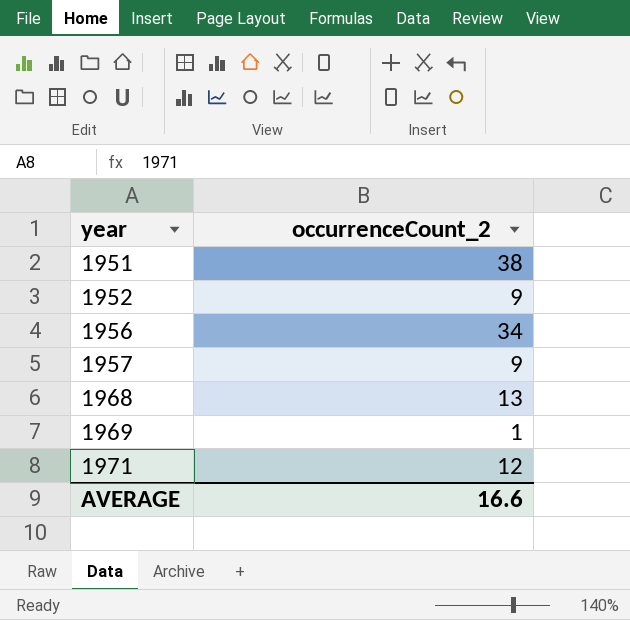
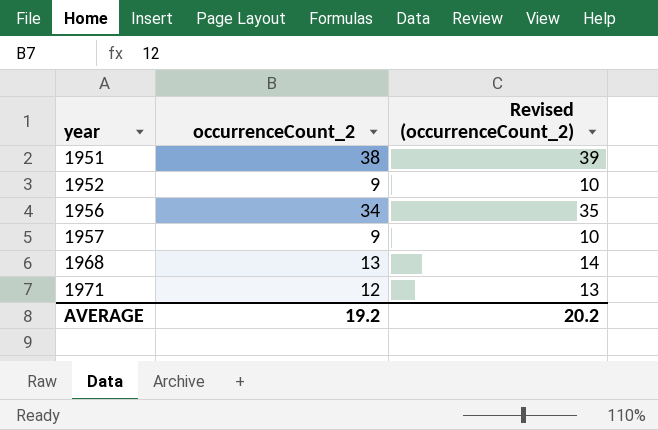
column Revised (occurrenceCount_2) | formula: none -> [occurrenceCount_2] + 1
row 1969: 1 -> none
AVERAGE | occurrenceCount_2: 16.6 -> 19.2

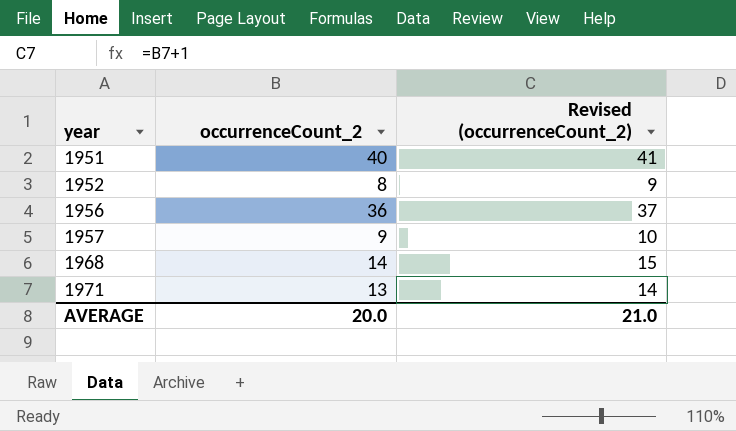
1951 | occurrenceCount_2: 38 -> 40
1951 | Revised (occurrenceCount_2): 39 -> 41
1952 | occurrenceCount_2: 9 -> 8
1952 | Revised (occurrenceCount_2): 10 -> 9
1956 | occurrenceCount_2: 34 -> 36
1956 | Revised (occurrenceCount_2): 35 -> 37
1968 | occurrenceCount_2: 13 -> 14
1968 | Revised (occurrenceCount_2): 14 -> 15
1971 | occurrenceCount_2: 12 -> 13
1971 | Revised (occurrenceCount_2): 13 -> 14
AVERAGE | occurrenceCount_2: 19.2 -> 20.0
AVERAGE | Revised (occurrenceCount_2): 20.2 -> 21.0

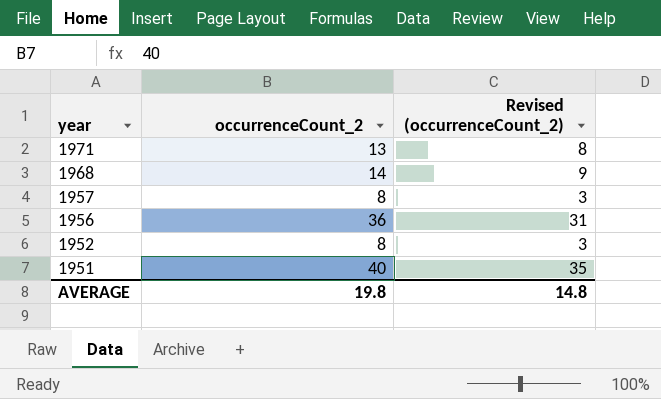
row order: year ascending -> year descending
column Revised (occurrenceCount_2) | formula: [occurrenceCount_2] + 1 -> [occurrenceCount_2] - 5
1957 | occurrenceCount_2: 9 -> 8
AVERAGE | occurrenceCount_2: 20.0 -> 19.8
AVERAGE | Revised (occurrenceCount_2): 21.0 -> 14.8

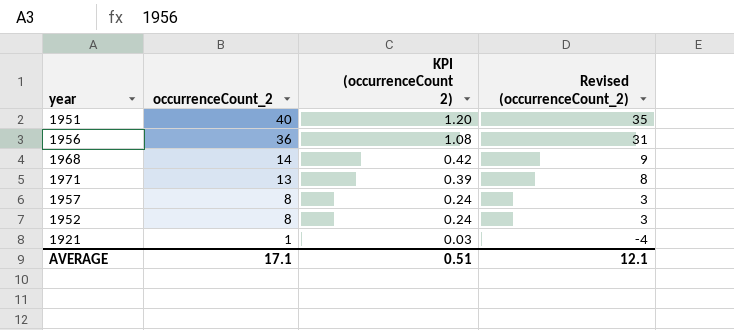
row order: year descending -> occurrenceCount_2 descending
column KPI (occurrenceCount 2) | formula: none -> [occurrenceCount_2] * 0.03
row 1921: none -> 1 | 0.03 | -4
AVERAGE | occurrenceCount_2: 19.8 -> 17.1
AVERAGE | Revised (occurrenceCount_2): 14.8 -> 12.1

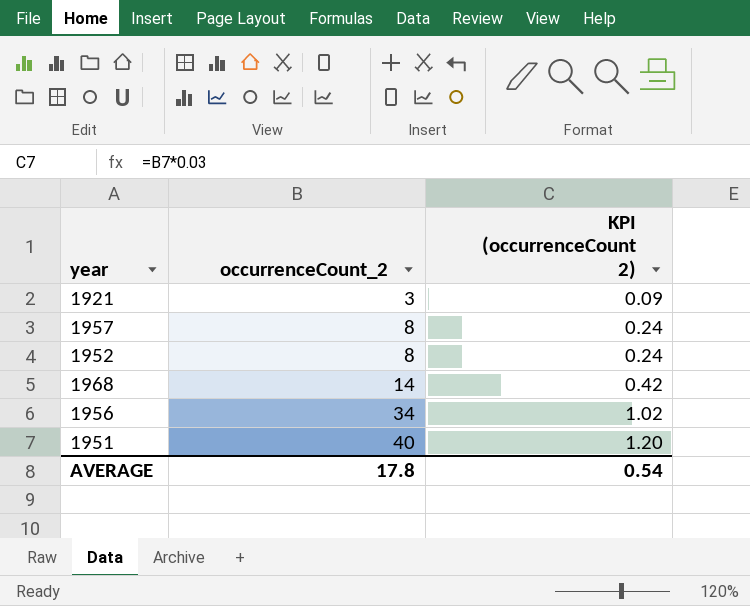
row order: occurrenceCount_2 descending -> occurrenceCount_2 ascending
column Revised (occurrenceCount_2) | formula: [occurrenceCount_2] - 5 -> none
row 1971: 13 | 0.39 | 8 -> none
1921 | occurrenceCount_2: 1 -> 3
1921 | KPI (occurrenceCount 2): 0.03 -> 0.09
1956 | occurrenceCount_2: 36 -> 34
1956 | KPI (occurrenceCount 2): 1.08 -> 1.02
AVERAGE | occurrenceCount_2: 17.1 -> 17.8
AVERAGE | KPI (occurrenceCount 2): 0.51 -> 0.54

